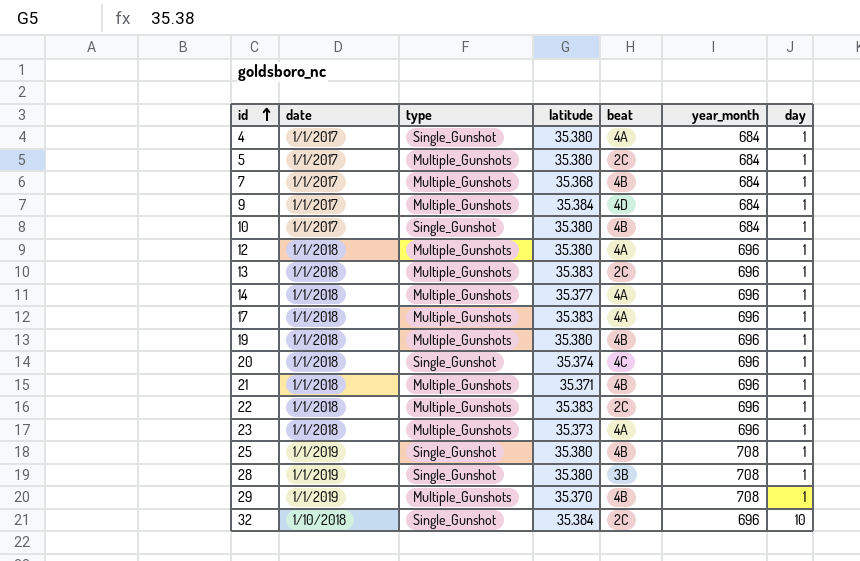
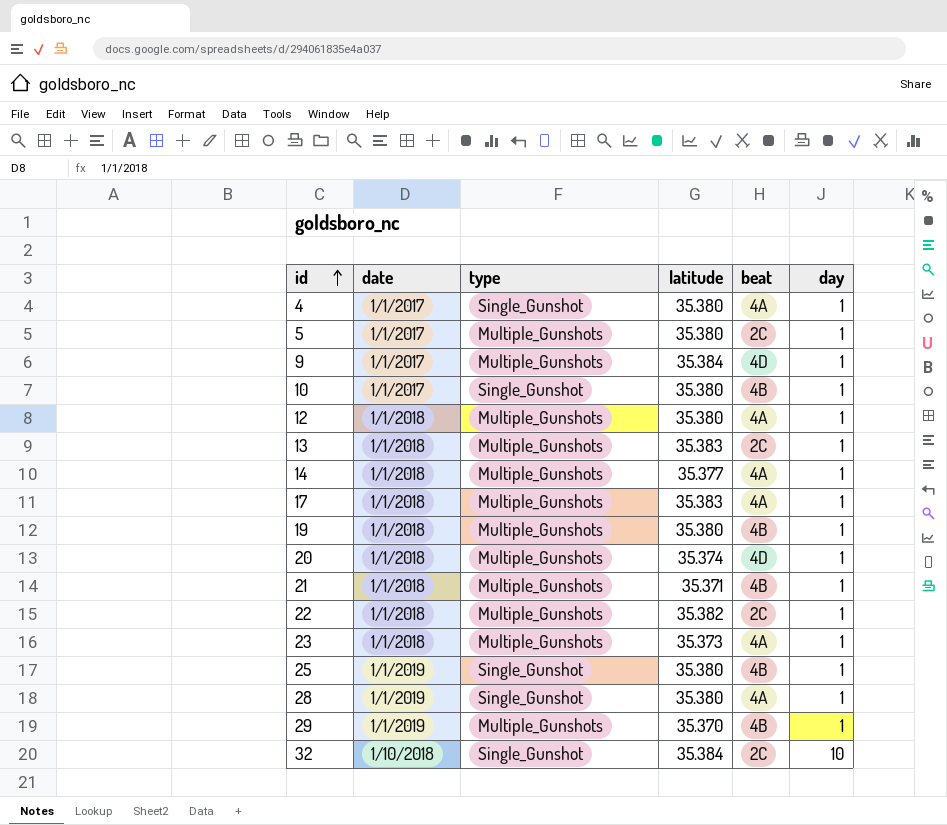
column year_month | position: 6 -> none
row 7: 1/1/2017 | Multiple_Gunshots | 35.368 | 4B | 684 | 1 -> none
20 | type: Single_Gunshot -> Multiple_Gunshots
20 | beat: 4C -> 4D
22 | latitude: 35.383 -> 35.382
28 | beat: 3B -> 4A

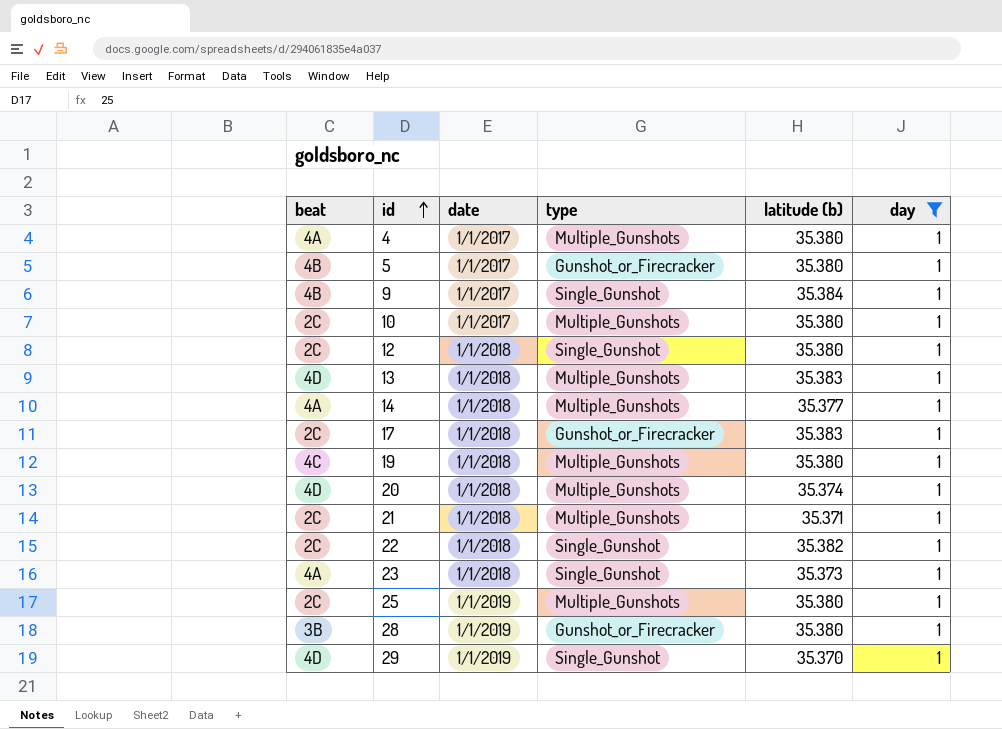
filter: none -> day = 1
column beat | position: 5 -> 1
column name: latitude -> latitude (b)
4 | type: Single_Gunshot -> Multiple_Gunshots
5 | beat: 2C -> 4B
5 | type: Multiple_Gunshots -> Gunshot_or_Firecracker
9 | beat: 4D -> 4B
9 | type: Multiple_Gunshots -> Single_Gunshot
10 | beat: 4B -> 2C
10 | type: Single_Gunshot -> Multiple_Gunshots
12 | beat: 4A -> 2C
12 | type: Multiple_Gunshots -> Single_Gunshot
13 | beat: 2C -> 4D
17 | beat: 4A -> 2C
17 | type: Multiple_Gunshots -> Gunshot_or_Firecracker
19 | beat: 4B -> 4C
21 | beat: 4B -> 2C
22 | type: Multiple_Gunshots -> Single_Gunshot
23 | type: Multiple_Gunshots -> Single_Gunshot
25 | beat: 4B -> 2C
25 | type: Single_Gunshot -> Multiple_Gunshots
28 | beat: 4A -> 3B
28 | type: Single_Gunshot -> Gunshot_or_Firecracker
29 | beat: 4B -> 4D
29 | type: Multiple_Gunshots -> Single_Gunshot

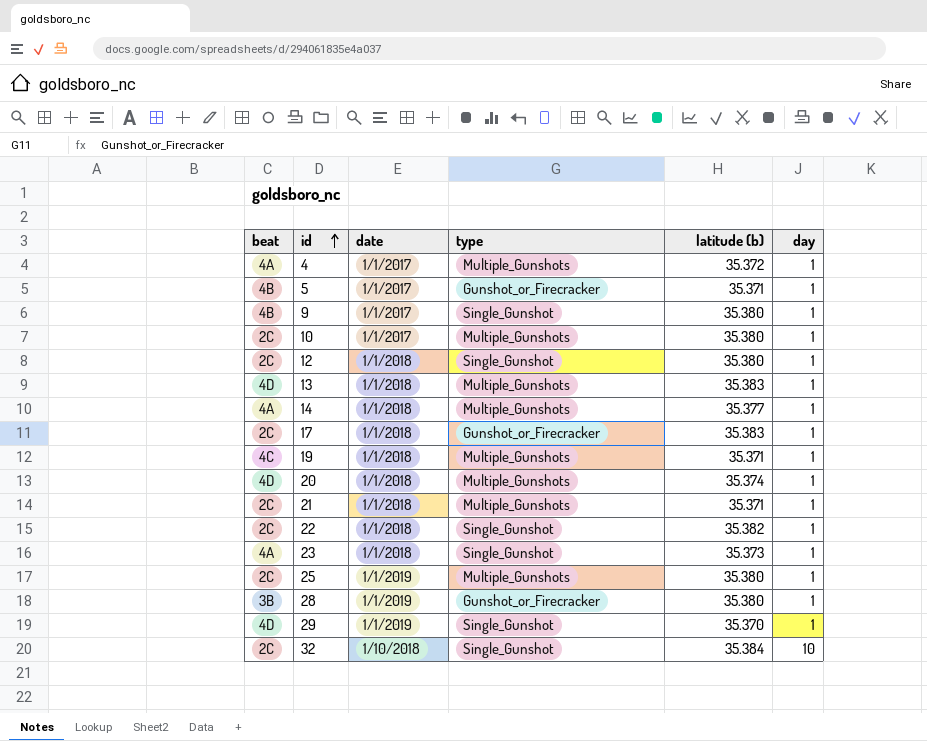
filter: day = 1 -> none
4 | latitude (b): 35.380 -> 35.372
5 | latitude (b): 35.380 -> 35.371
9 | latitude (b): 35.384 -> 35.380
19 | latitude (b): 35.380 -> 35.371

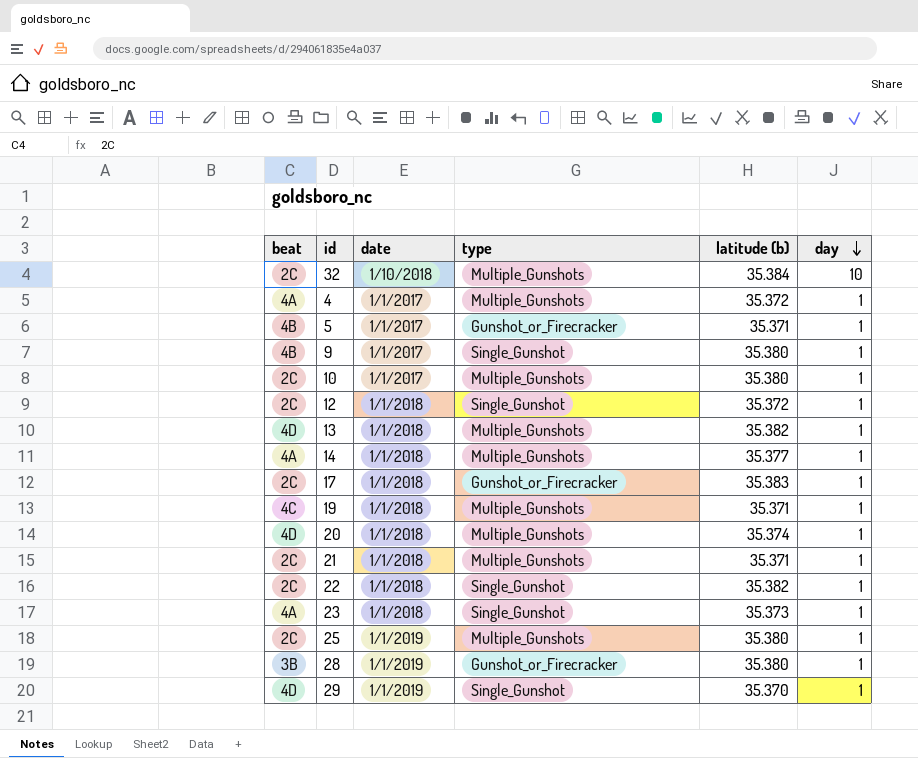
row order: id ascending -> day descending
32 | type: Single_Gunshot -> Multiple_Gunshots
12 | latitude (b): 35.380 -> 35.372
13 | latitude (b): 35.383 -> 35.382

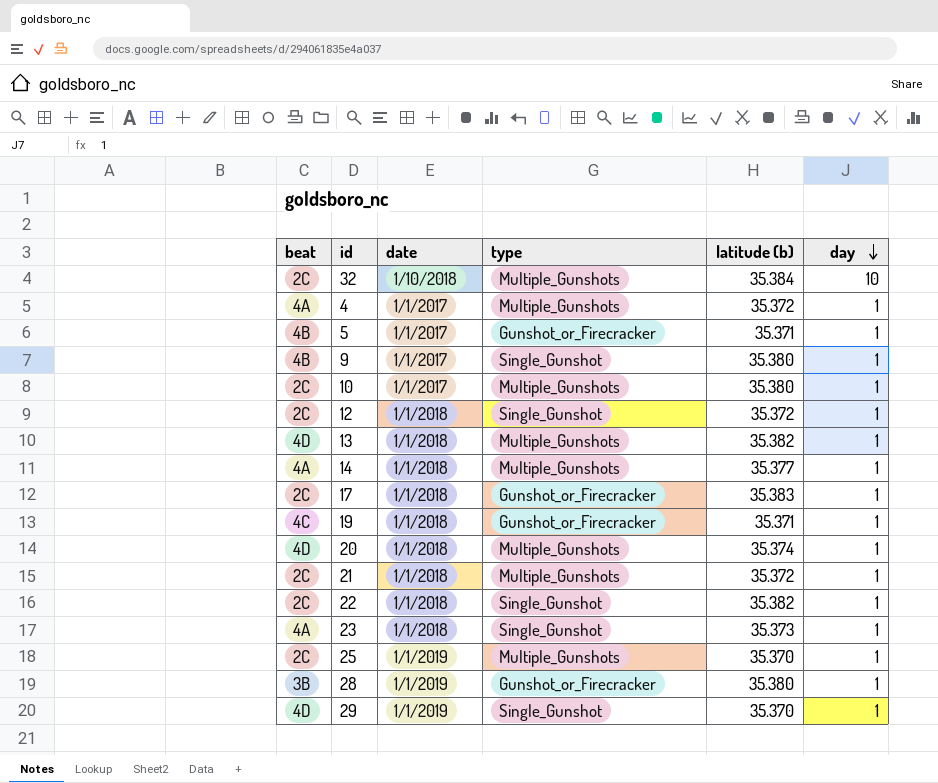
19 | type: Multiple_Gunshots -> Gunshot_or_Firecracker
21 | latitude (b): 35.371 -> 35.372
25 | latitude (b): 35.380 -> 35.370

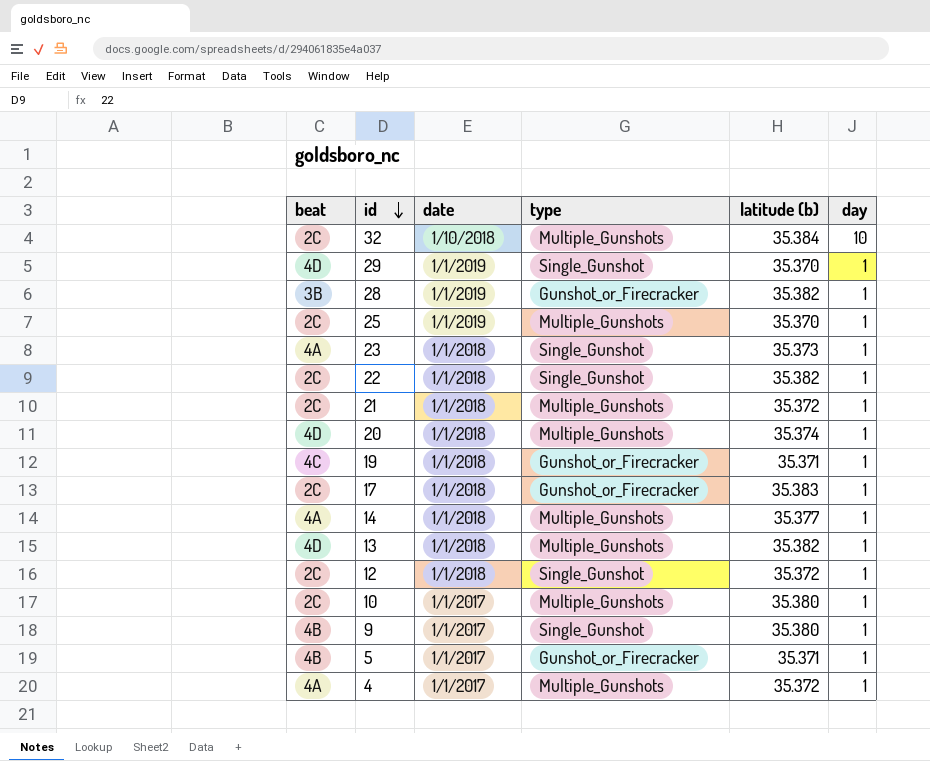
row order: day descending -> id descending
28 | latitude (b): 35.380 -> 35.382

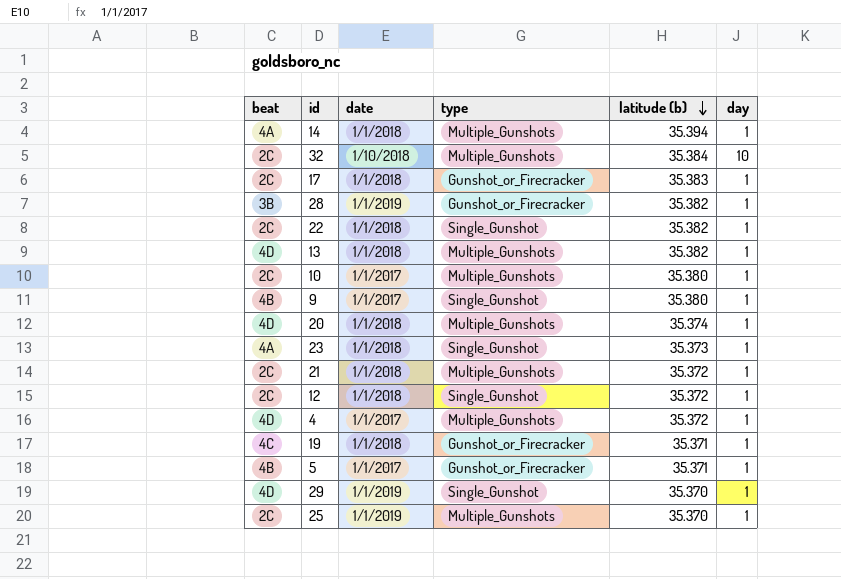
row order: id descending -> latitude (b) descending
14 | latitude (b): 35.377 -> 35.394
4 | beat: 4A -> 4D

